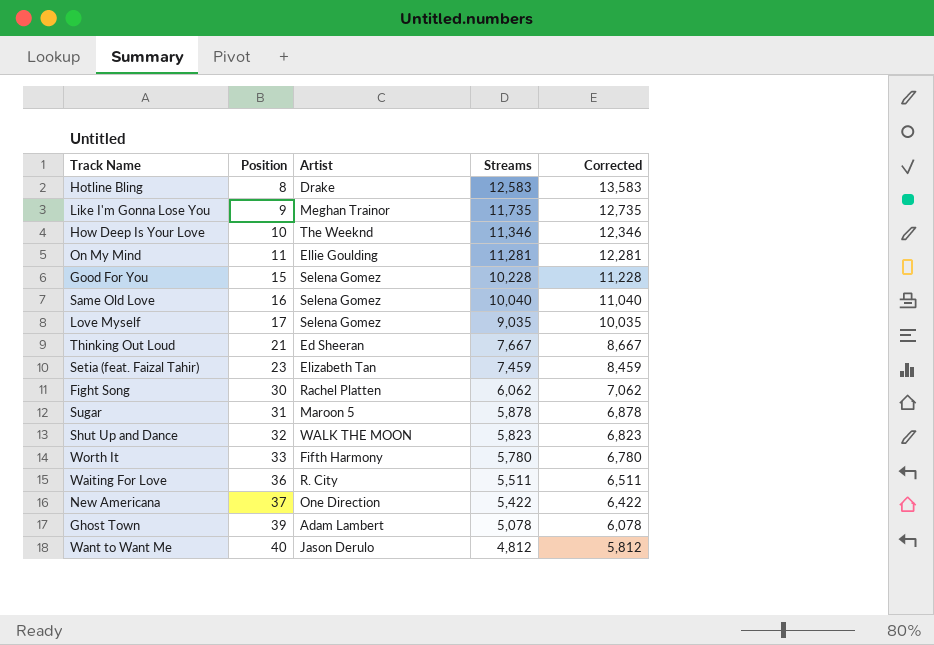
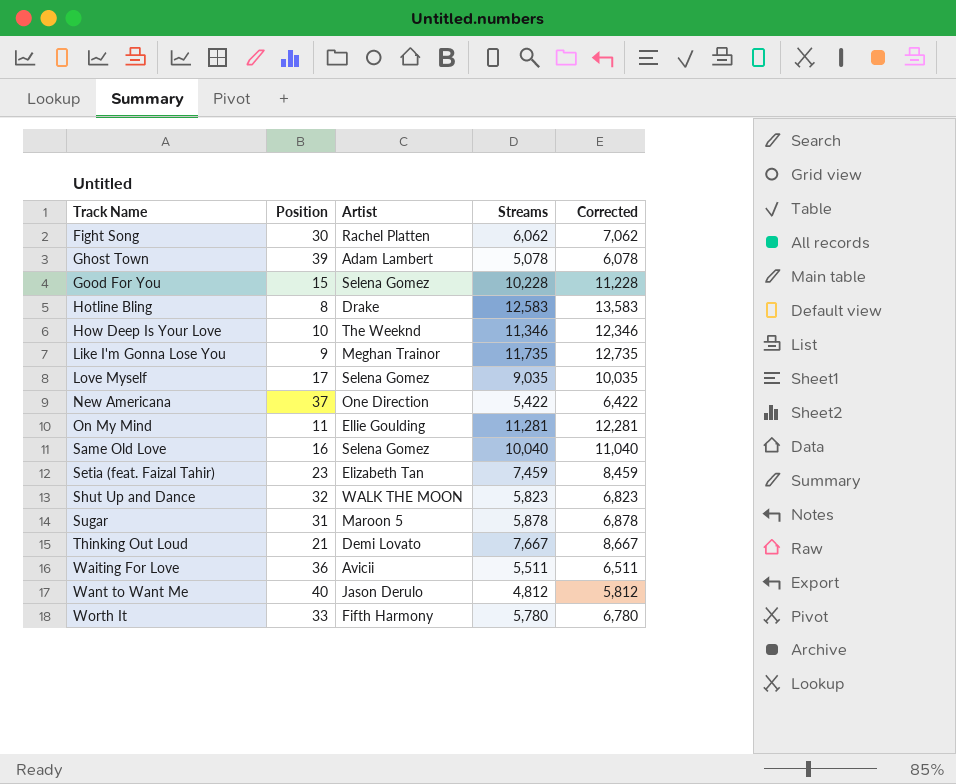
row order: Position ascending -> Track Name ascending
Thinking Out Loud | Artist: Ed Sheeran -> Demi Lovato
Waiting For Love | Artist: R. City -> Avicii

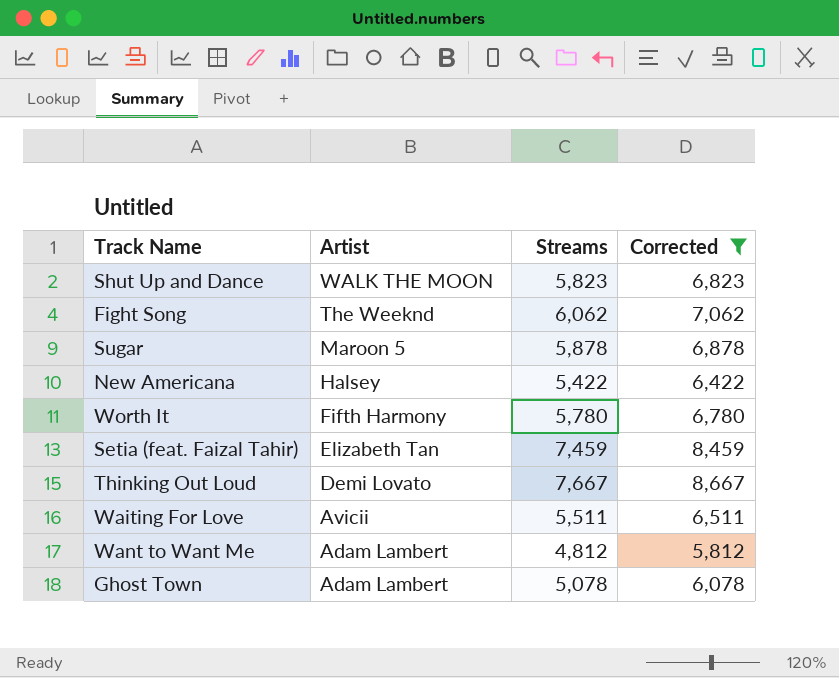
filter: none -> Corrected <= 8,667
row order: Track Name ascending -> Artist descending
column Position | position: 2 -> none
Fight Song | Artist: Rachel Platten -> The Weeknd
New Americana | Artist: One Direction -> Halsey
Want to Want Me | Artist: Jason Derulo -> Adam Lambert

